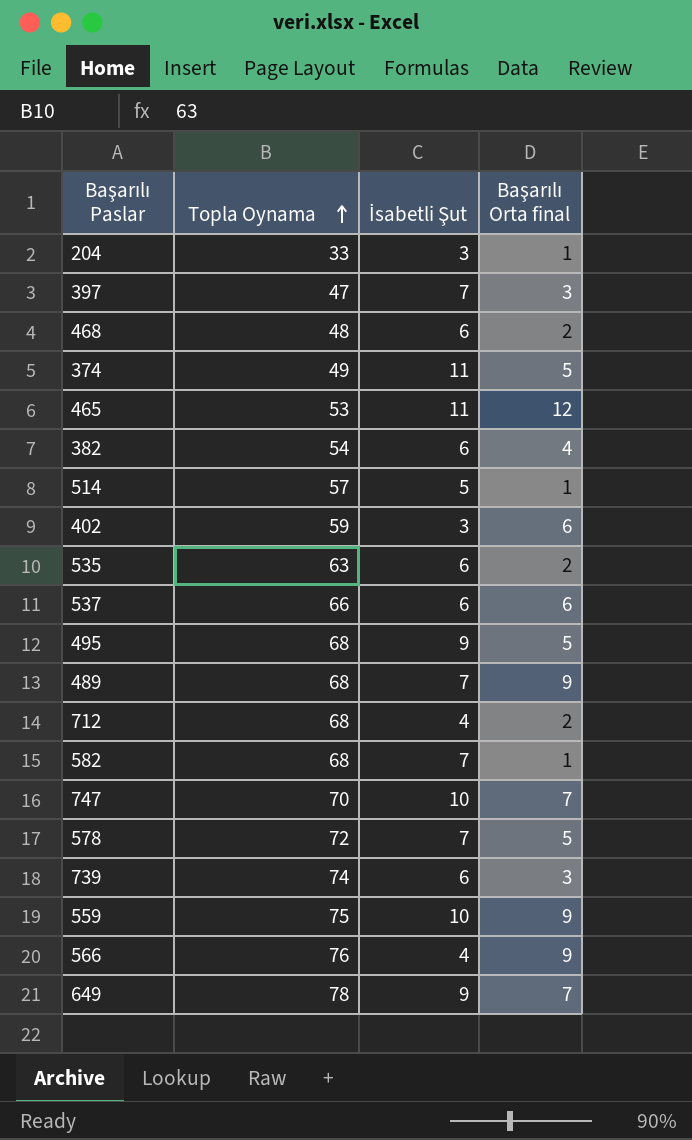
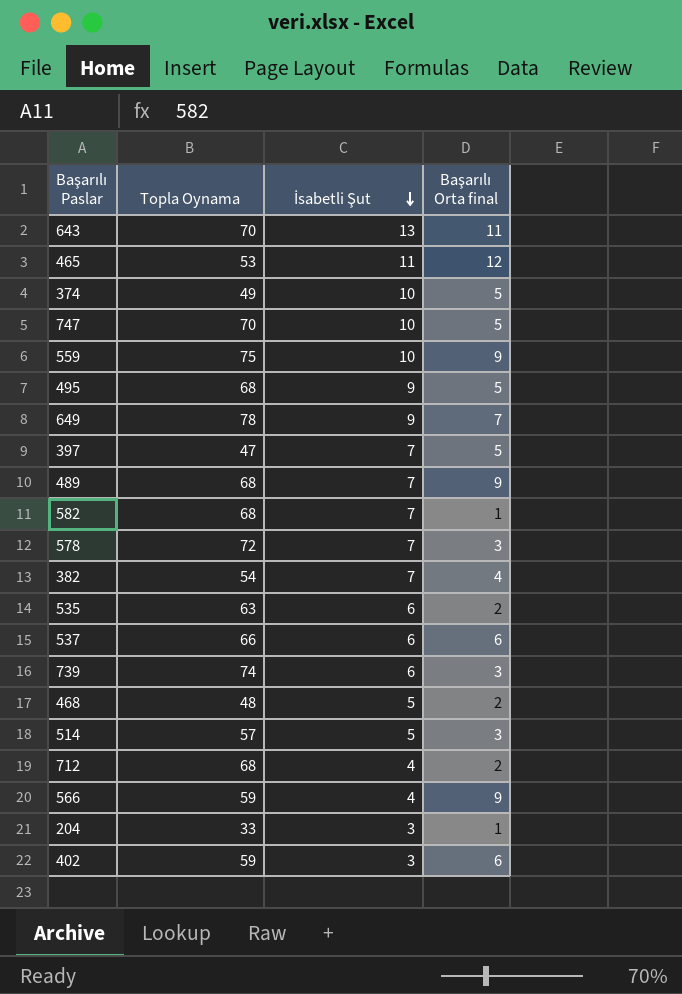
row order: Topla Oynama ascending -> İsabetli Şut descending
row 643: none -> 70 | 13 | 11
374 | İsabetli Şut: 11 -> 10
747 | Başarılı Orta final: 7 -> 5
397 | Başarılı Orta final: 3 -> 5
578 | Başarılı Orta final: 5 -> 3
382 | İsabetli Şut: 6 -> 7
468 | İsabetli Şut: 6 -> 5
514 | Başarılı Orta final: 1 -> 3
566 | Topla Oynama: 76 -> 59

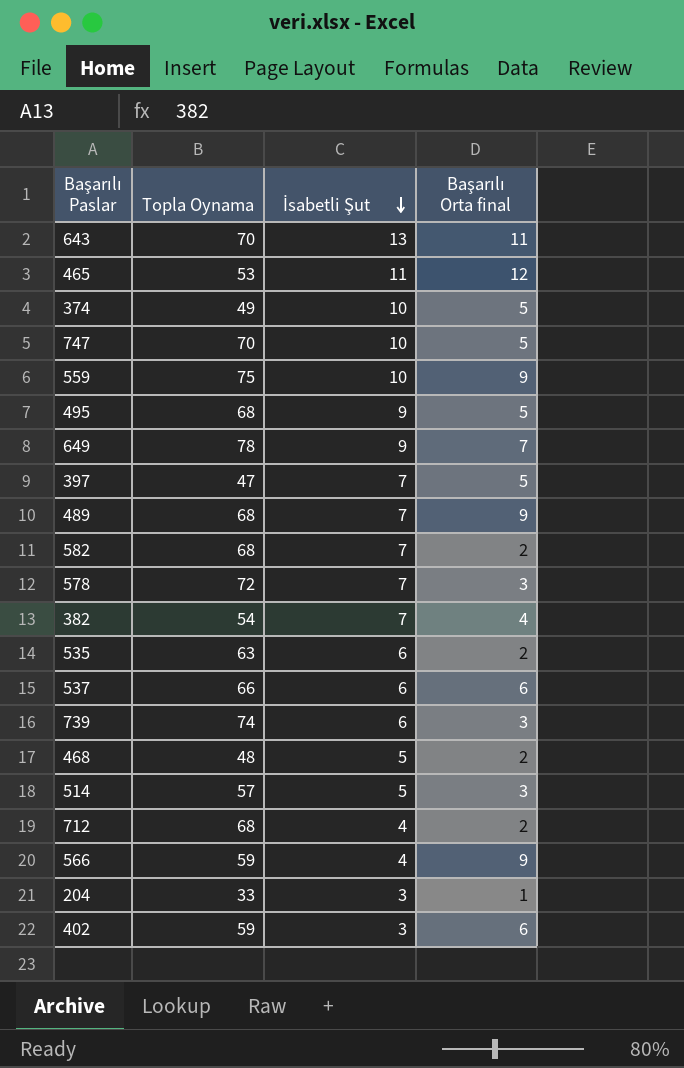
582 | Başarılı Orta final: 1 -> 2

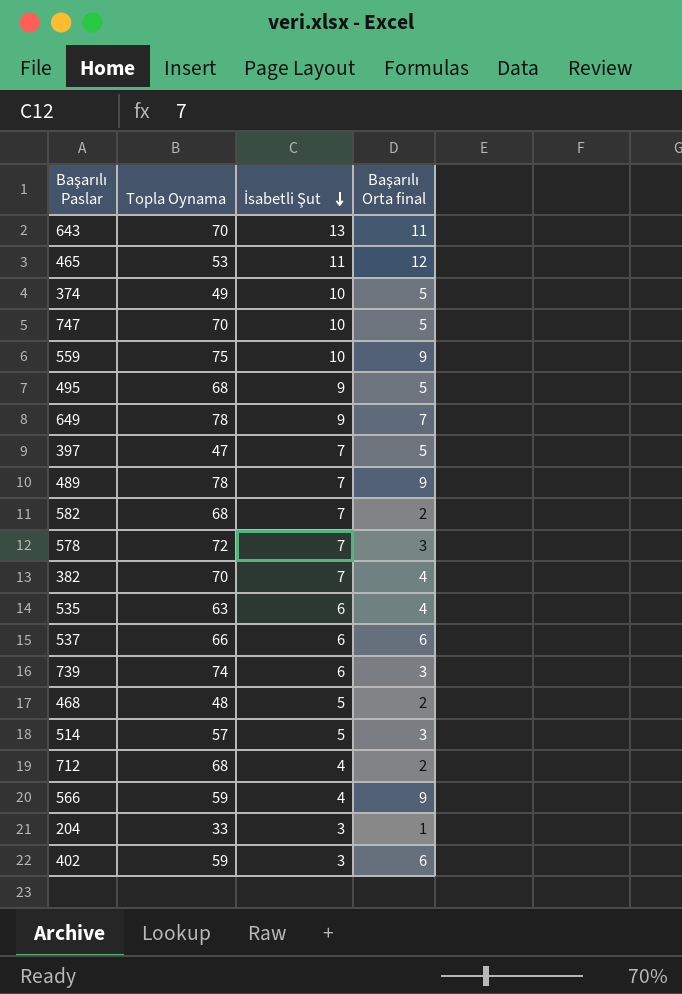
489 | Topla Oynama: 68 -> 78
382 | Topla Oynama: 54 -> 70
535 | Başarılı Orta final: 2 -> 4

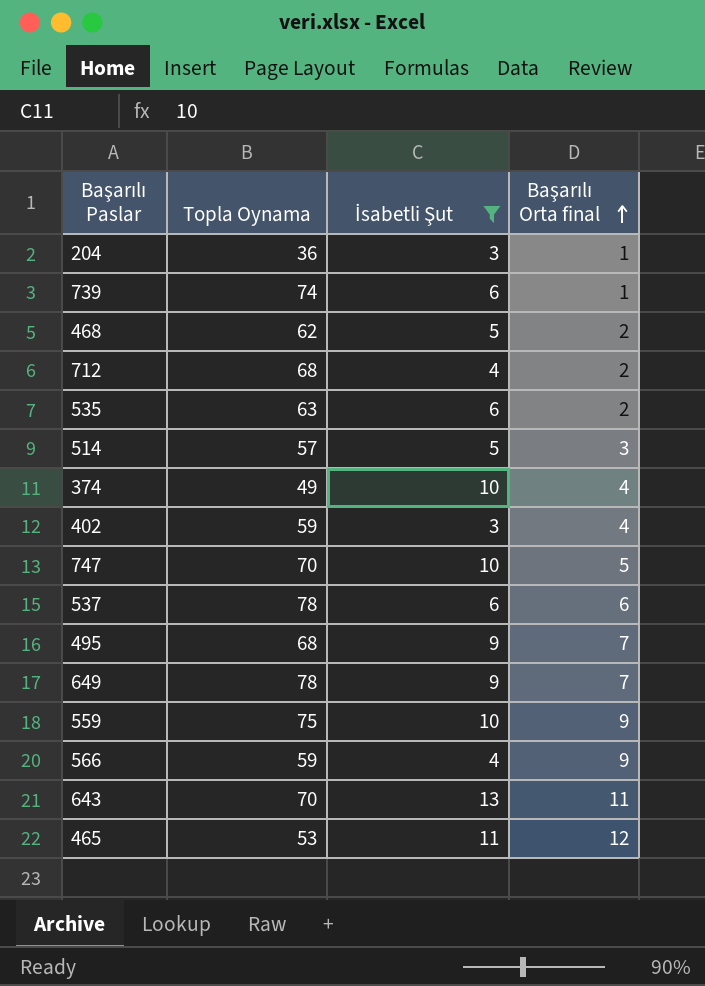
filter: none -> İsabetli Şut != 7
row order: İsabetli Şut descending -> Başarılı Orta final ascending
204 | Topla Oynama: 33 -> 36
739 | Başarılı Orta final: 3 -> 1
468 | Topla Oynama: 48 -> 62
535 | Başarılı Orta final: 4 -> 2
374 | Başarılı Orta final: 5 -> 4
402 | Başarılı Orta final: 6 -> 4
537 | Topla Oynama: 66 -> 78
495 | Başarılı Orta final: 5 -> 7

